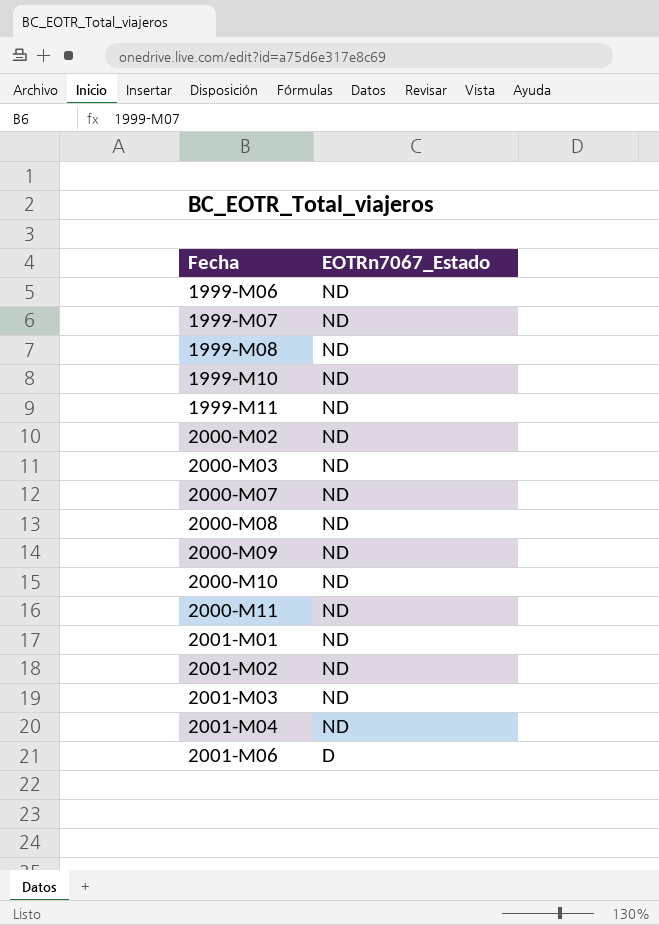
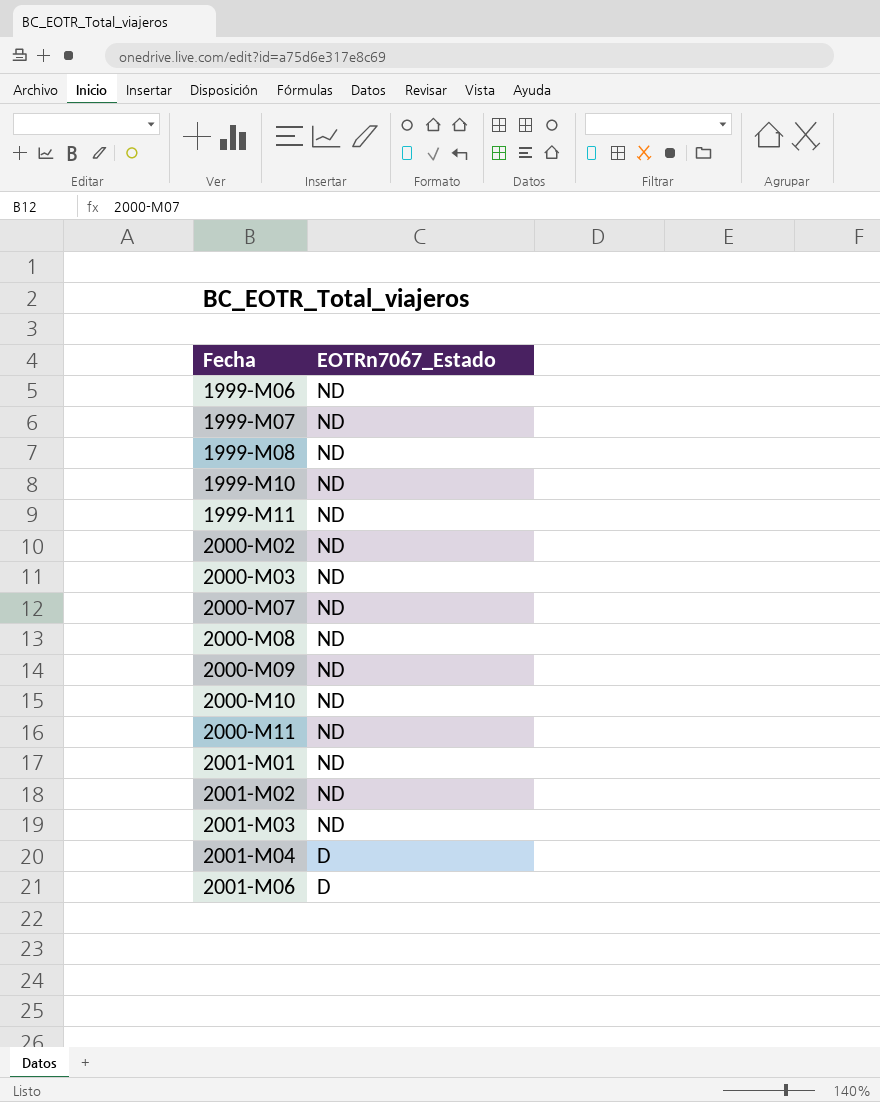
2001-M04 | EOTRn7067_Estado: ND -> D

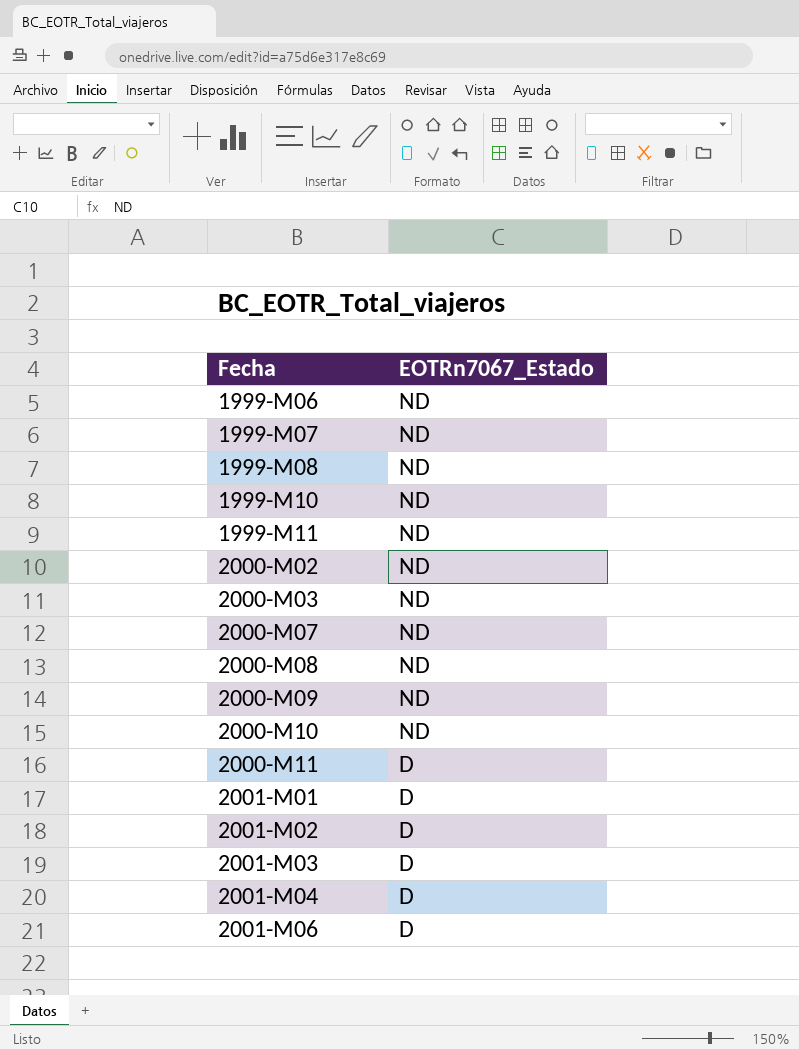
2000-M11 | EOTRn7067_Estado: ND -> D
2001-M01 | EOTRn7067_Estado: ND -> D
2001-M02 | EOTRn7067_Estado: ND -> D
2001-M03 | EOTRn7067_Estado: ND -> D

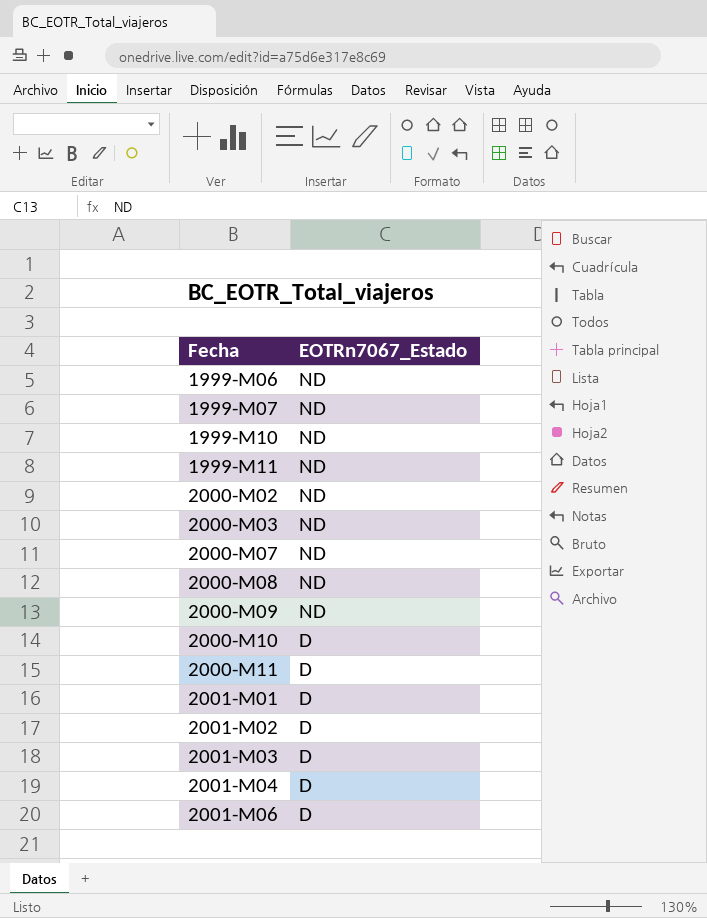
row 1999-M08: ND -> none
2000-M10 | EOTRn7067_Estado: ND -> D

